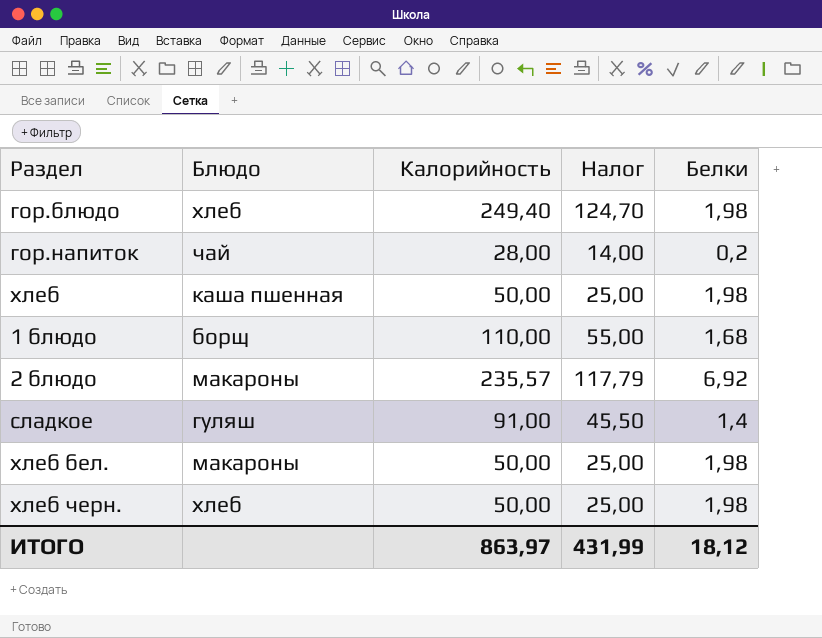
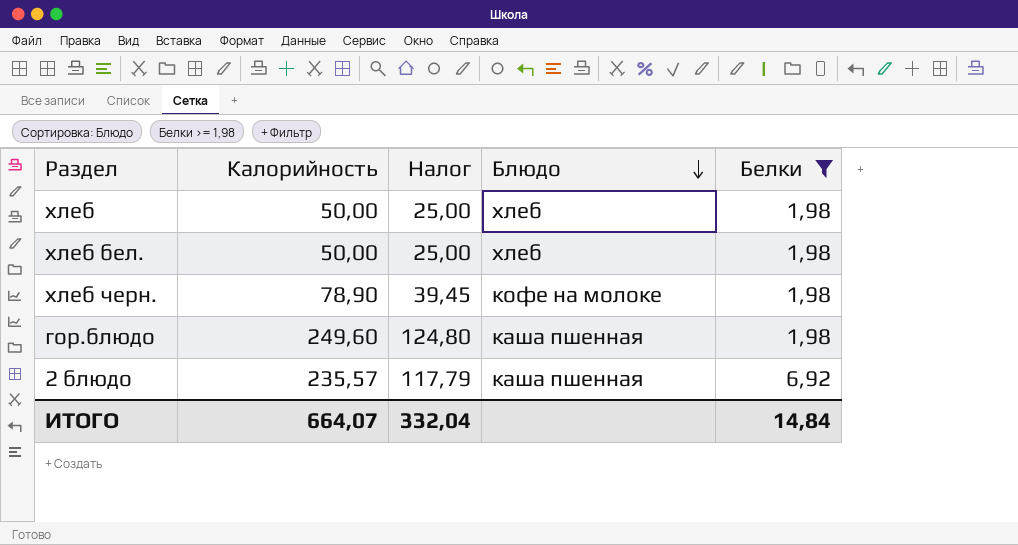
filter: none -> Белки >= 1,98
row order: none -> Блюдо descending
column Блюдо | position: 2 -> 4
хлеб | Блюдо: каша пшенная -> хлеб
хлеб бел. | Блюдо: макароны -> хлеб
хлеб черн. | Калорийность: 50,00 -> 78,90
хлеб черн. | Налог: 25,00 -> 39,45
хлеб черн. | Блюдо: хлеб -> кофе на молоке
гор.блюдо | Калорийность: 249,40 -> 249,60
гор.блюдо | Налог: 124,70 -> 124,80
гор.блюдо | Блюдо: хлеб -> каша пшенная
2 блюдо | Блюдо: макароны -> каша пшенная
ИТОГО | Калорийность: 863,97 -> 664,07
ИТОГО | Налог: 431,99 -> 332,04
ИТОГО | Белки: 18,12 -> 14,84

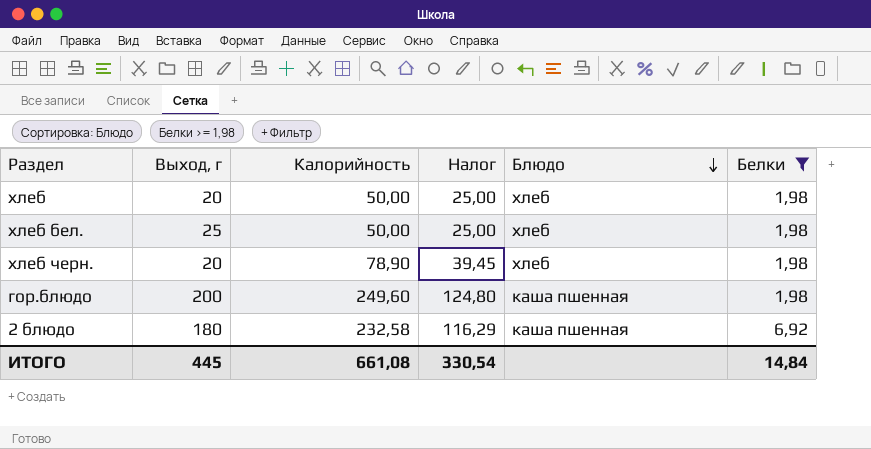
column Выход, г | position: none -> 2
хлеб черн. | Блюдо: кофе на молоке -> хлеб
2 блюдо | Калорийность: 235,57 -> 232,58
2 блюдо | Налог: 117,79 -> 116,29
ИТОГО | Калорийность: 664,07 -> 661,08
ИТОГО | Налог: 332,04 -> 330,54

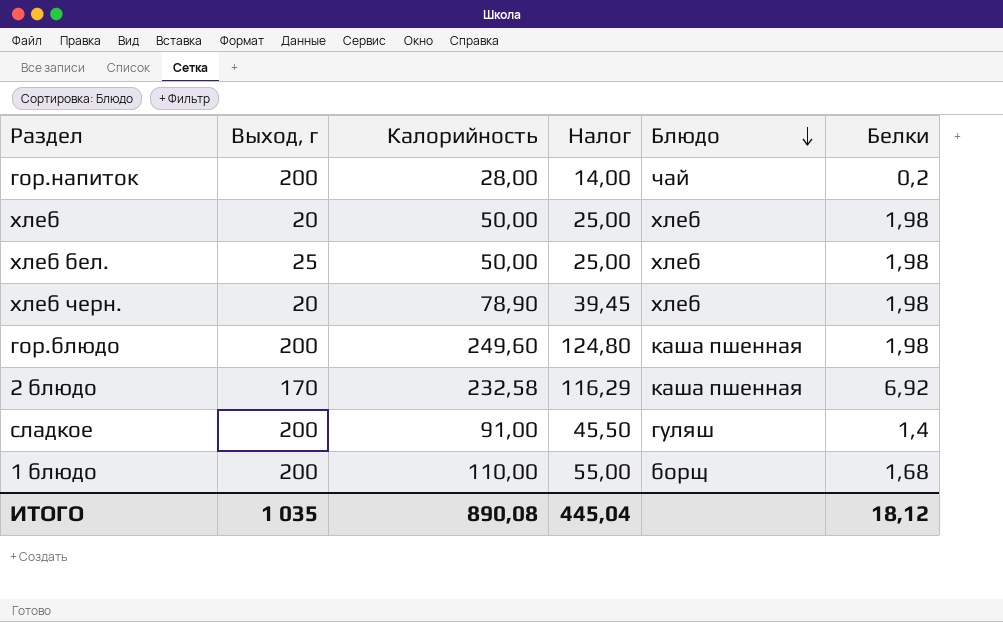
filter: Белки >= 1,98 -> none
2 блюдо | Выход, г: 180 -> 170
ИТОГО | Выход, г: 445 -> 1 035
ИТОГО | Калорийность: 661,08 -> 890,08
ИТОГО | Налог: 330,54 -> 445,04
ИТОГО | Белки: 14,84 -> 18,12

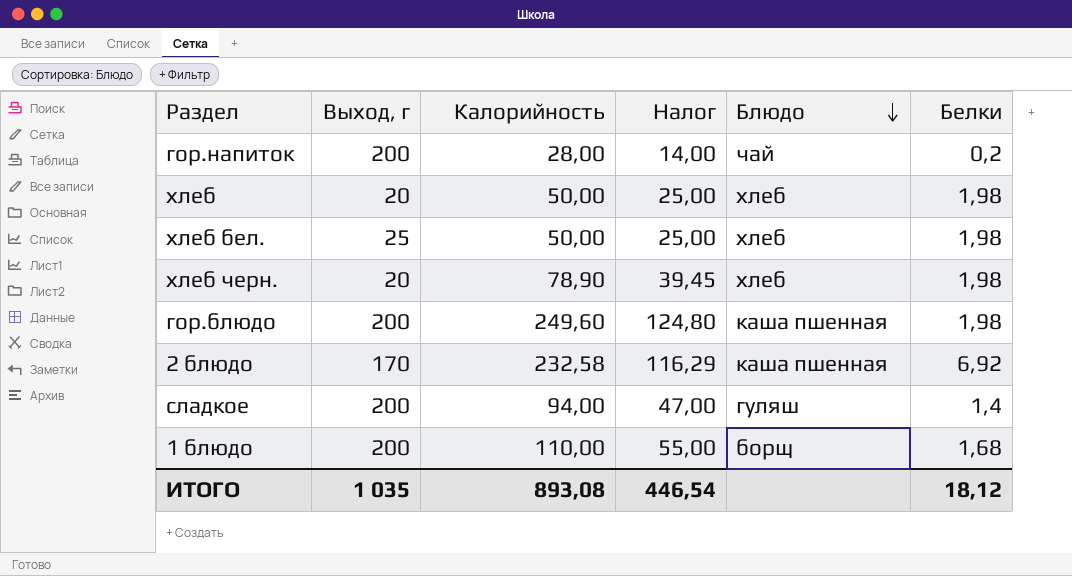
сладкое | Калорийность: 91,00 -> 94,00
сладкое | Налог: 45,50 -> 47,00
ИТОГО | Калорийность: 890,08 -> 893,08
ИТОГО | Налог: 445,04 -> 446,54

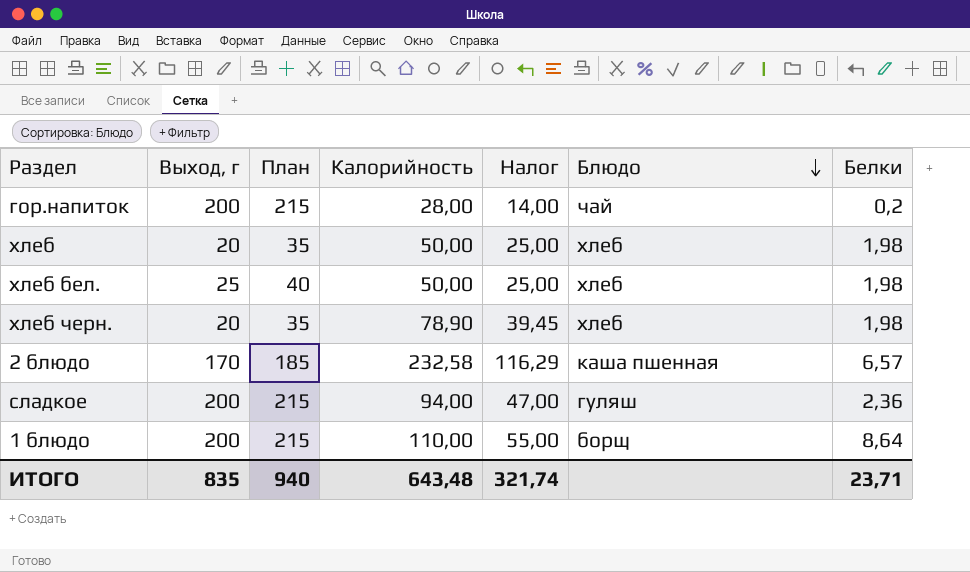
column План | formula: none -> [Выход, г] + 15
row гор.блюдо: 200 | 249,60 | 124,80 | каша пшенная | 1,98 -> none
2 блюдо | Белки: 6,92 -> 6,57
сладкое | Белки: 1,4 -> 2,36
1 блюдо | Белки: 1,68 -> 8,64
ИТОГО | Выход, г: 1 035 -> 835
ИТОГО | Калорийность: 893,08 -> 643,48
ИТОГО | Налог: 446,54 -> 321,74
ИТОГО | Белки: 18,12 -> 23,71

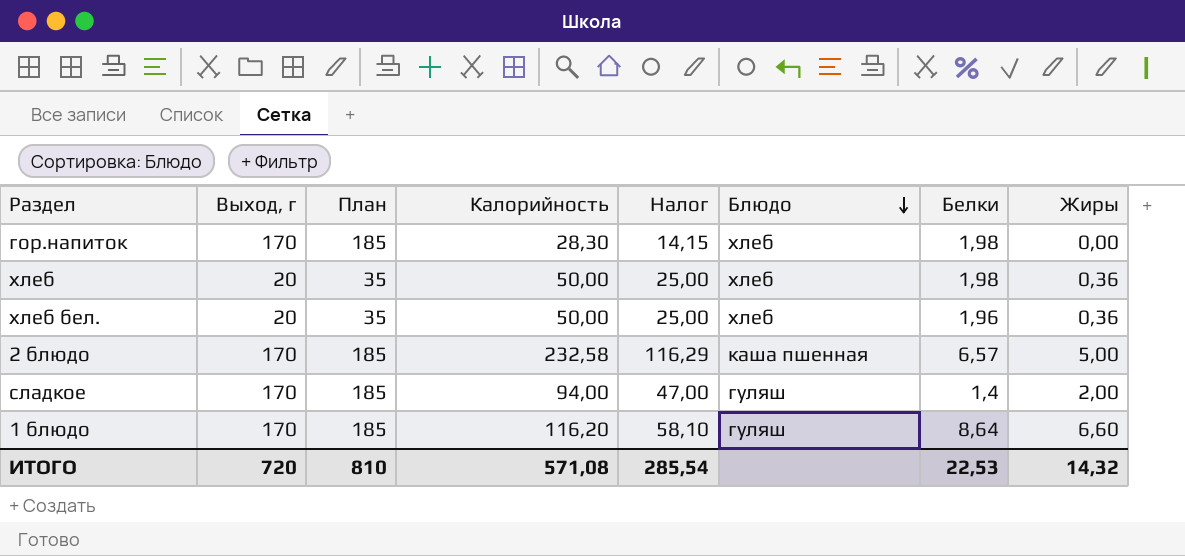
column Жиры | position: none -> 8
row хлеб черн.: 20 | 35 | 78,90 | 39,45 | хлеб | 1,98 -> none
гор.напиток | Выход, г: 200 -> 170
гор.напиток | План: 215 -> 185
гор.напиток | Калорийность: 28,00 -> 28,30
гор.напиток | Налог: 14,00 -> 14,15
гор.напиток | Блюдо: чай -> хлеб
гор.напиток | Белки: 0,2 -> 1,98
хлеб бел. | Выход, г: 25 -> 20
хлеб бел. | План: 40 -> 35
хлеб бел. | Белки: 1,98 -> 1,96
сладкое | Выход, г: 200 -> 170
сладкое | План: 215 -> 185
сладкое | Белки: 2,36 -> 1,4
1 блюдо | Выход, г: 200 -> 170
1 блюдо | План: 215 -> 185
1 блюдо | Калорийность: 110,00 -> 116,20
1 блюдо | Налог: 55,00 -> 58,10
1 блюдо | Блюдо: борщ -> гуляш
ИТОГО | Выход, г: 835 -> 720
ИТОГО | План: 940 -> 810
ИТОГО | Калорийность: 643,48 -> 571,08
ИТОГО | Налог: 321,74 -> 285,54
ИТОГО | Белки: 23,71 -> 22,53

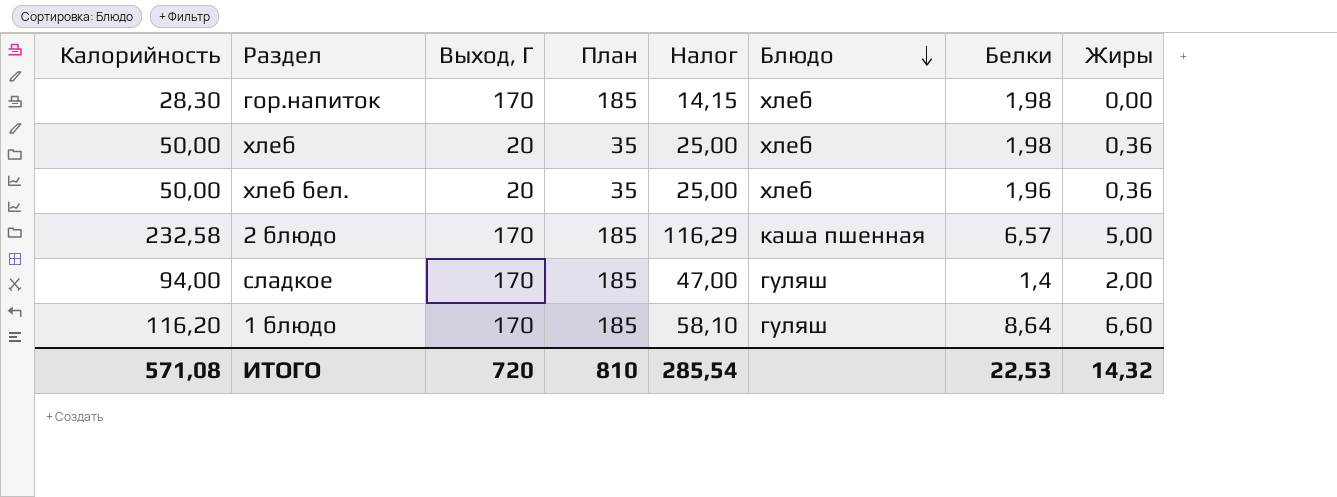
column Калорийность | position: 4 -> 1
column name: Выход, г -> Выход, Г

